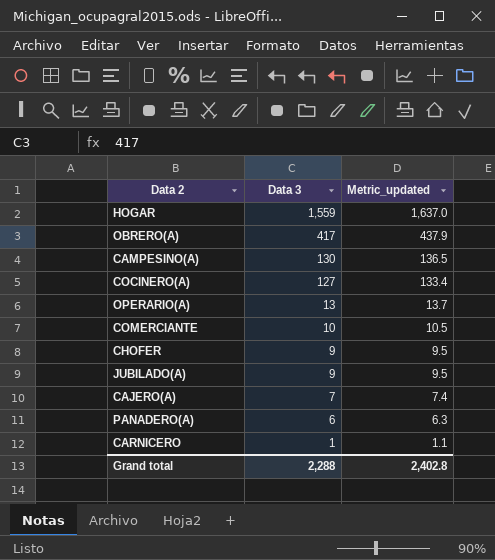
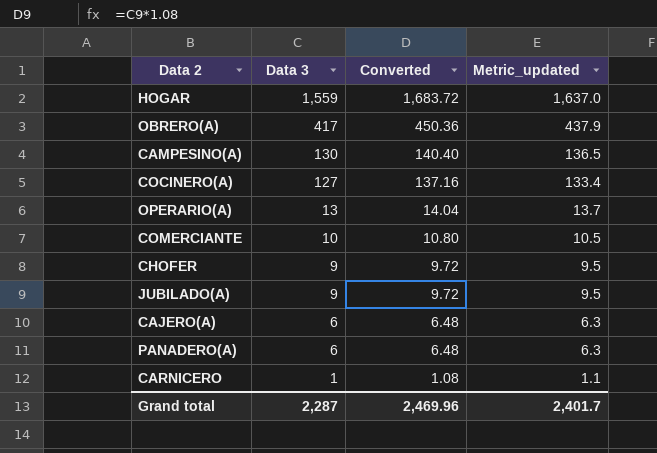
column Converted | formula: none -> [Data 3] * 1.08
CAJERO(A) | Data 3: 7 -> 6
CAJERO(A) | Metric_updated: 7.4 -> 6.3
Grand total | Data 3: 2,288 -> 2,287
Grand total | Metric_updated: 2,402.8 -> 2,401.7

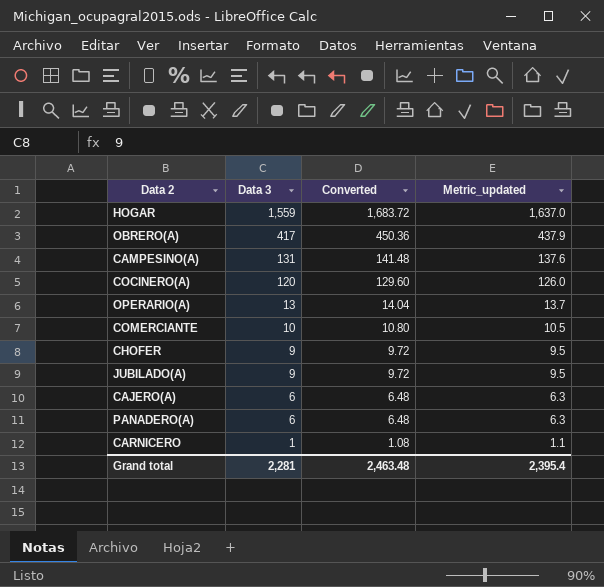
CAMPESINO(A) | Data 3: 130 -> 131
CAMPESINO(A) | Converted: 140.40 -> 141.48
CAMPESINO(A) | Metric_updated: 136.5 -> 137.6
COCINERO(A) | Data 3: 127 -> 120
COCINERO(A) | Converted: 137.16 -> 129.60
COCINERO(A) | Metric_updated: 133.4 -> 126.0
Grand total | Data 3: 2,287 -> 2,281
Grand total | Converted: 2,469.96 -> 2,463.48
Grand total | Metric_updated: 2,401.7 -> 2,395.4

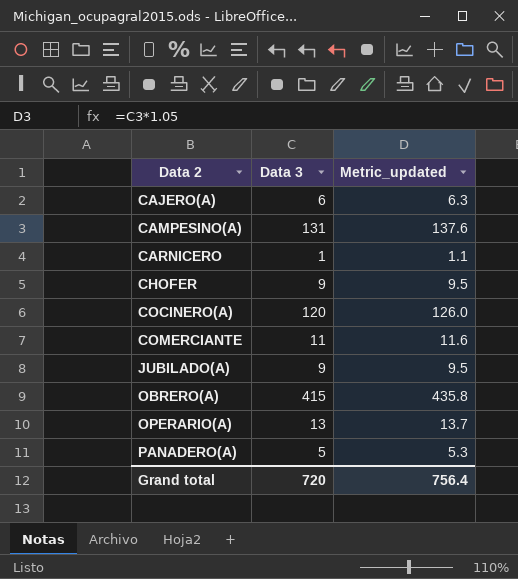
row order: Data 3 descending -> Data 2 ascending
column Converted | formula: [Data 3] * 1.08 -> none
row HOGAR: 1,559 | 1,683.72 | 1,637.0 -> none
COMERCIANTE | Data 3: 10 -> 11
COMERCIANTE | Metric_updated: 10.5 -> 11.6
OBRERO(A) | Data 3: 417 -> 415
OBRERO(A) | Metric_updated: 437.9 -> 435.8
PANADERO(A) | Data 3: 6 -> 5
PANADERO(A) | Metric_updated: 6.3 -> 5.3
Grand total | Data 3: 2,281 -> 720
Grand total | Metric_updated: 2,395.4 -> 756.4

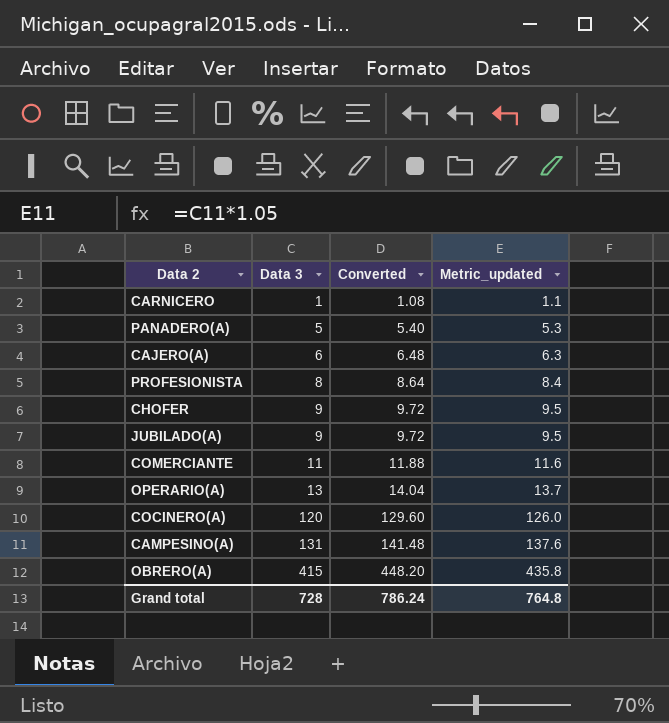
row order: Data 2 ascending -> Data 3 ascending
column Converted | formula: none -> [Data 3] * 1.08
row PROFESIONISTA: none -> 8 | 8.64 | 8.4
Grand total | Data 3: 720 -> 728
Grand total | Metric_updated: 756.4 -> 764.8

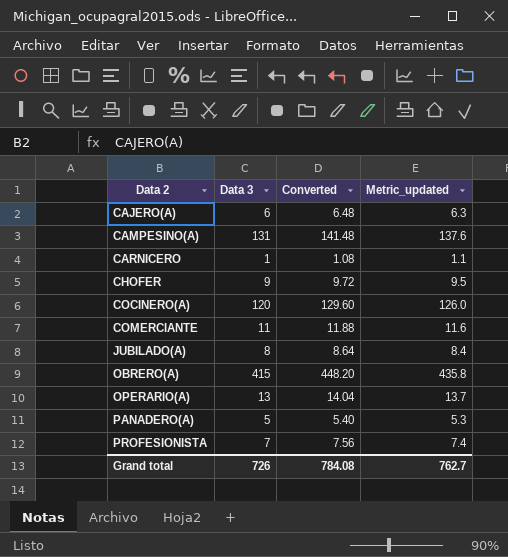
row order: Data 3 ascending -> Data 2 ascending
JUBILADO(A) | Data 3: 9 -> 8
JUBILADO(A) | Converted: 9.72 -> 8.64
JUBILADO(A) | Metric_updated: 9.5 -> 8.4
PROFESIONISTA | Data 3: 8 -> 7
PROFESIONISTA | Converted: 8.64 -> 7.56
PROFESIONISTA | Metric_updated: 8.4 -> 7.4
Grand total | Data 3: 728 -> 726
Grand total | Converted: 786.24 -> 784.08
Grand total | Metric_updated: 764.8 -> 762.7

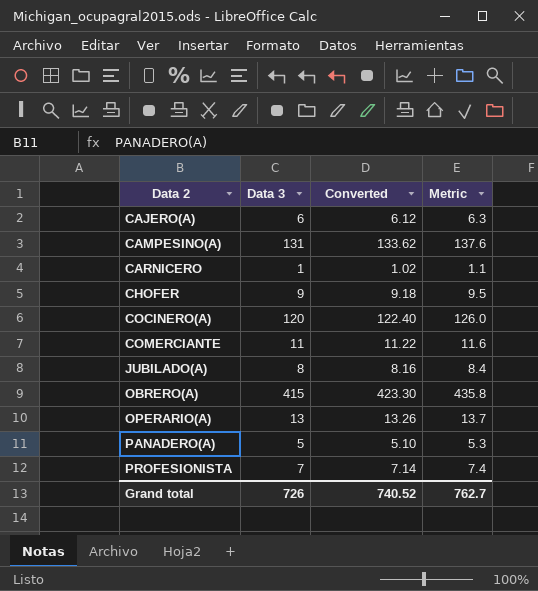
column Converted | formula: [Data 3] * 1.08 -> [Data 3] * 1.02
column name: Metric_updated -> Metric
Grand total | Converted: 784.08 -> 740.52

